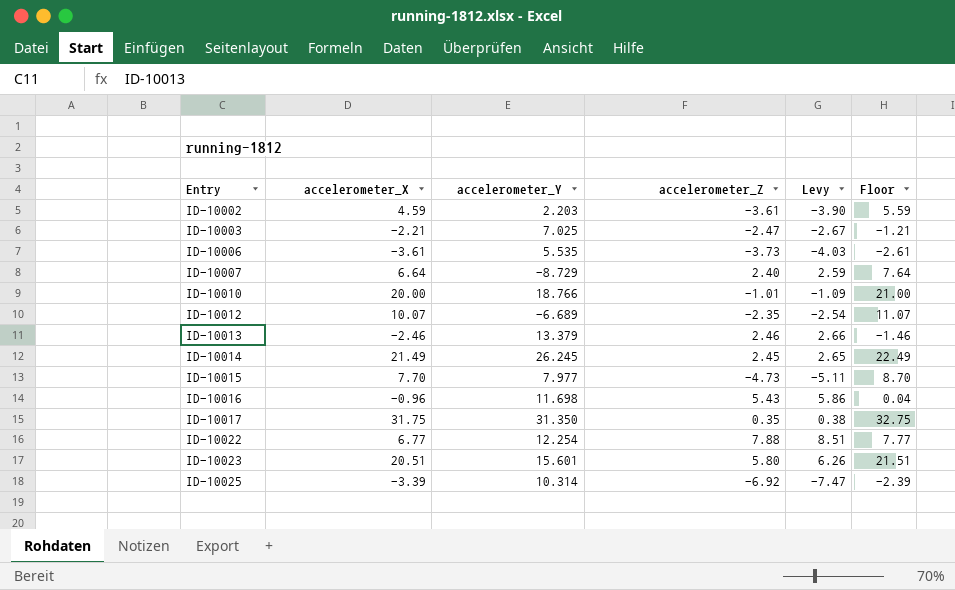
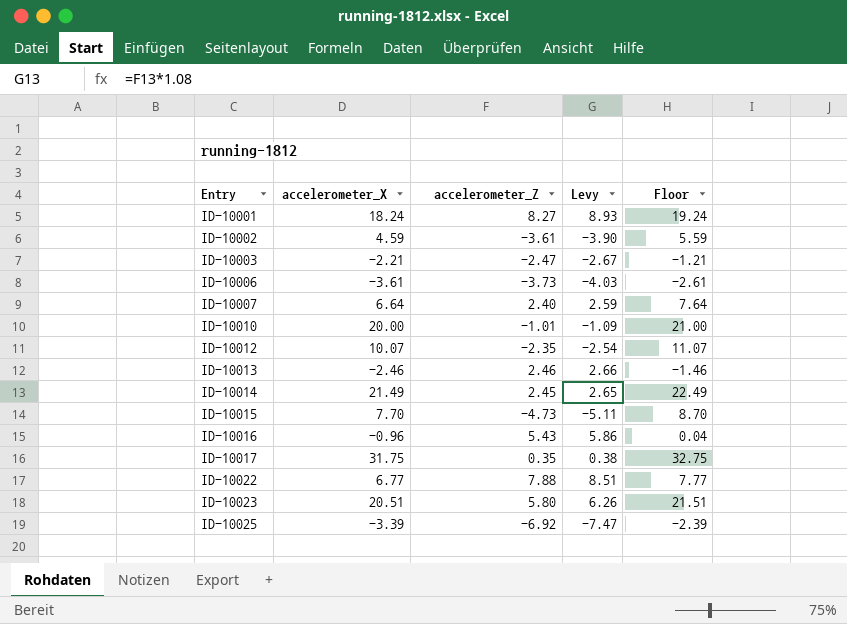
column accelerometer_Y | position: 3 -> none
row ID-10001: none -> 18.24 | 8.27 | 8.93 | 19.24

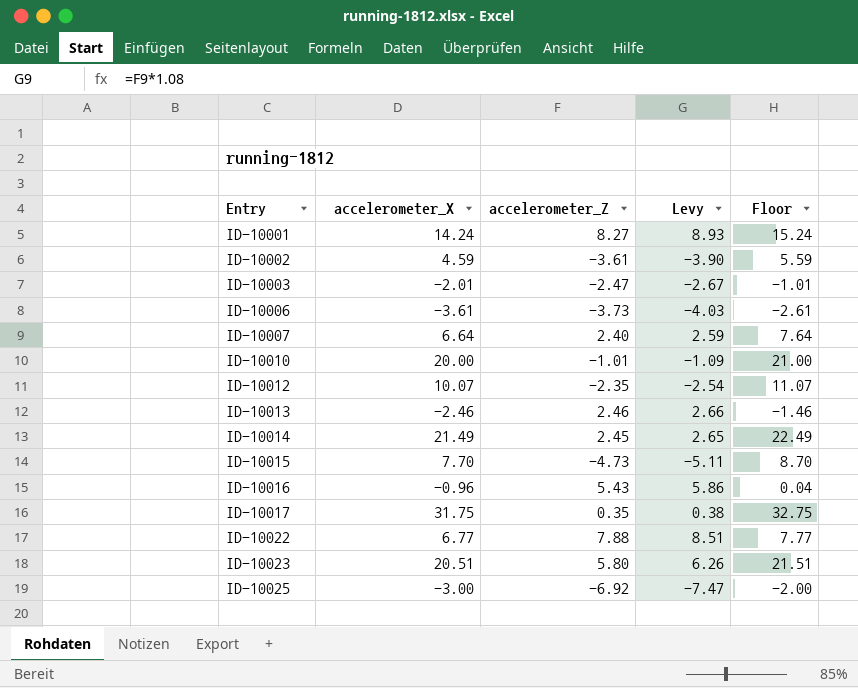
ID-10001 | accelerometer_X: 18.24 -> 14.24
ID-10001 | Floor: 19.24 -> 15.24
ID-10003 | accelerometer_X: -2.21 -> -2.01
ID-10003 | Floor: -1.21 -> -1.01
ID-10025 | accelerometer_X: -3.39 -> -3.00
ID-10025 | Floor: -2.39 -> -2.00

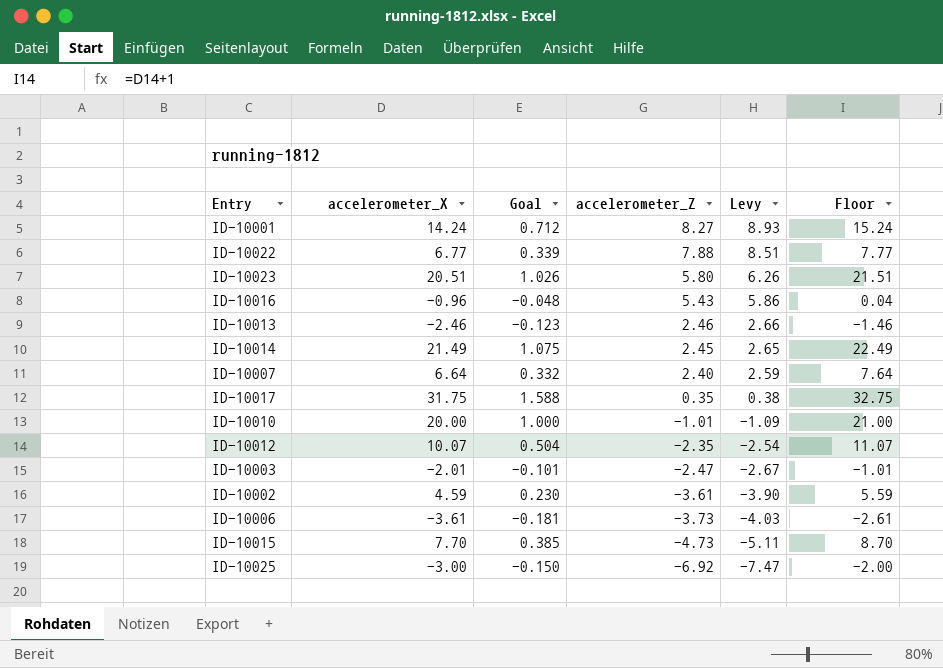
row order: Entry ascending -> accelerometer_Z descending
column Goal | formula: none -> [accelerometer_X] * 0.05

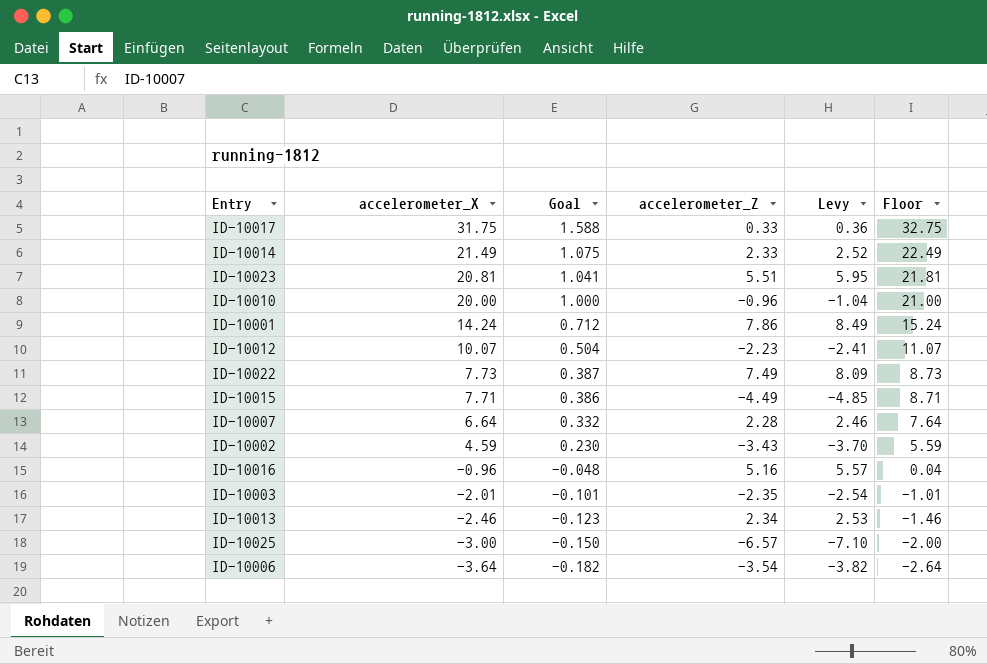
row order: accelerometer_Z descending -> accelerometer_X descending
ID-10017 | accelerometer_Z: 0.35 -> 0.33
ID-10017 | Levy: 0.38 -> 0.36
ID-10014 | accelerometer_Z: 2.45 -> 2.33
ID-10014 | Levy: 2.65 -> 2.52
ID-10023 | accelerometer_X: 20.51 -> 20.81
ID-10023 | Goal: 1.026 -> 1.041
ID-10023 | accelerometer_Z: 5.80 -> 5.51
ID-10023 | Levy: 6.26 -> 5.95
ID-10023 | Floor: 21.51 -> 21.81
ID-10010 | accelerometer_Z: -1.01 -> -0.96
ID-10010 | Levy: -1.09 -> -1.04
ID-10001 | accelerometer_Z: 8.27 -> 7.86
ID-10001 | Levy: 8.93 -> 8.49
ID-10012 | accelerometer_Z: -2.35 -> -2.23
ID-10012 | Levy: -2.54 -> -2.41
ID-10022 | accelerometer_X: 6.77 -> 7.73
ID-10022 | Goal: 0.339 -> 0.387
ID-10022 | accelerometer_Z: 7.88 -> 7.49
ID-10022 | Levy: 8.51 -> 8.09
ID-10022 | Floor: 7.77 -> 8.73
ID-10015 | accelerometer_X: 7.70 -> 7.71
ID-10015 | Goal: 0.385 -> 0.386
ID-10015 | accelerometer_Z: -4.73 -> -4.49
ID-10015 | Levy: -5.11 -> -4.85
ID-10015 | Floor: 8.70 -> 8.71
ID-10007 | accelerometer_Z: 2.40 -> 2.28
ID-10007 | Levy: 2.59 -> 2.46
ID-10002 | accelerometer_Z: -3.61 -> -3.43
ID-10002 | Levy: -3.90 -> -3.70
ID-10016 | accelerometer_Z: 5.43 -> 5.16
ID-10016 | Levy: 5.86 -> 5.57
ID-10003 | accelerometer_Z: -2.47 -> -2.35
ID-10003 | Levy: -2.67 -> -2.54
ID-10013 | accelerometer_Z: 2.46 -> 2.34
ID-10013 | Levy: 2.66 -> 2.53
ID-10025 | accelerometer_Z: -6.92 -> -6.57
ID-10025 | Levy: -7.47 -> -7.10
ID-10006 | accelerometer_X: -3.61 -> -3.64
ID-10006 | Goal: -0.181 -> -0.182
ID-10006 | accelerometer_Z: -3.73 -> -3.54
ID-10006 | Levy: -4.03 -> -3.82
ID-10006 | Floor: -2.61 -> -2.64

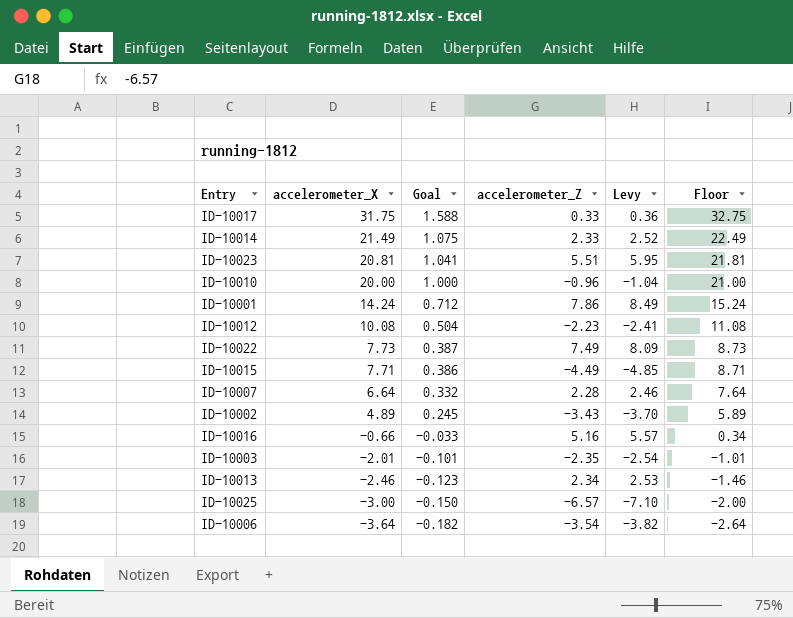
ID-10012 | accelerometer_X: 10.07 -> 10.08
ID-10012 | Floor: 11.07 -> 11.08
ID-10002 | accelerometer_X: 4.59 -> 4.89
ID-10002 | Goal: 0.230 -> 0.245
ID-10002 | Floor: 5.59 -> 5.89
ID-10016 | accelerometer_X: -0.96 -> -0.66
ID-10016 | Goal: -0.048 -> -0.033
ID-10016 | Floor: 0.04 -> 0.34

